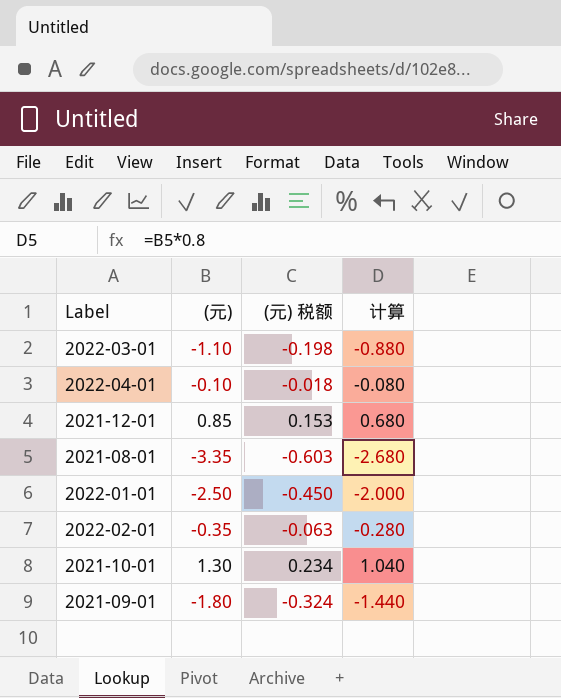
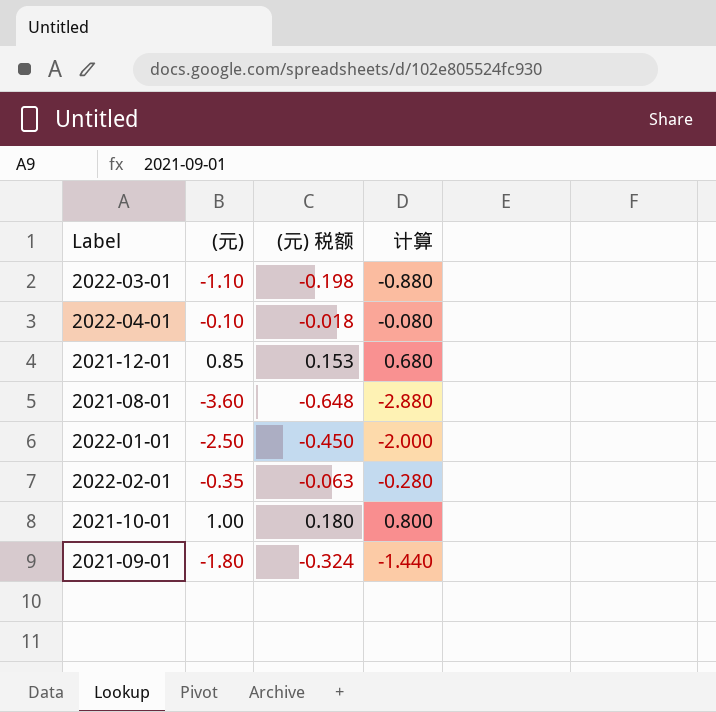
2021-08-01 | (元): -3.35 -> -3.60
2021-08-01 | (元) 税额: -0.603 -> -0.648
2021-08-01 | 计算: -2.680 -> -2.880
2021-10-01 | (元): 1.30 -> 1.00
2021-10-01 | (元) 税额: 0.234 -> 0.180
2021-10-01 | 计算: 1.040 -> 0.800

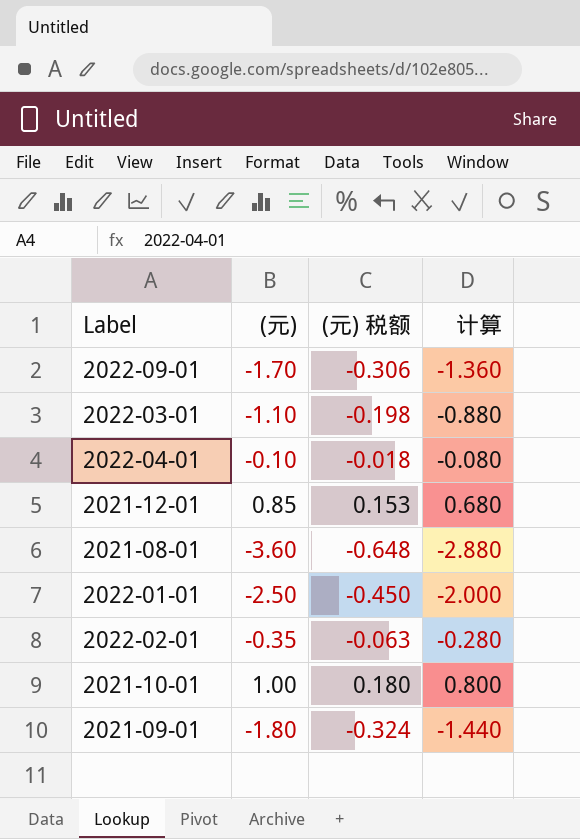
row 2022-09-01: none -> -1.70 | -0.306 | -1.360

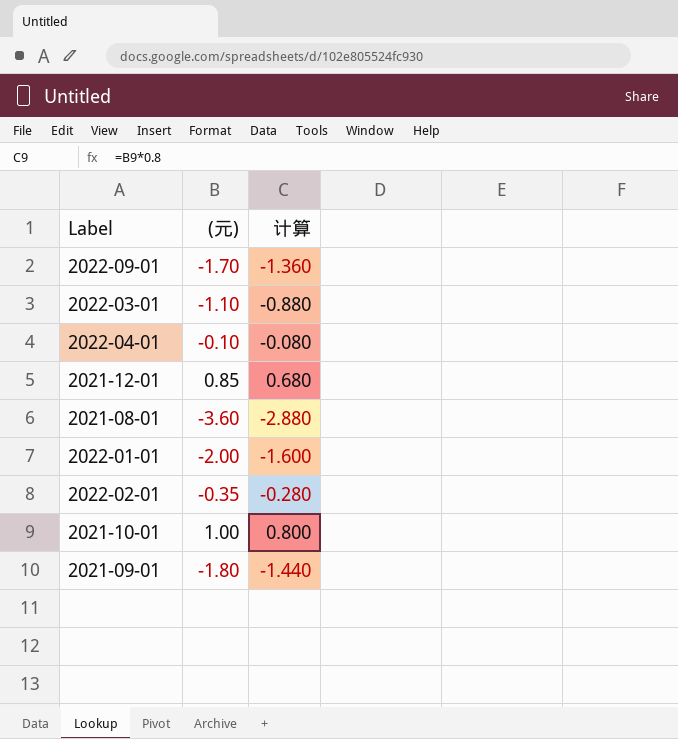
column (元) 税额 | formula: [(元)] * 0.18 -> none
2022-01-01 | (元): -2.50 -> -2.00
2022-01-01 | 计算: -2.000 -> -1.600

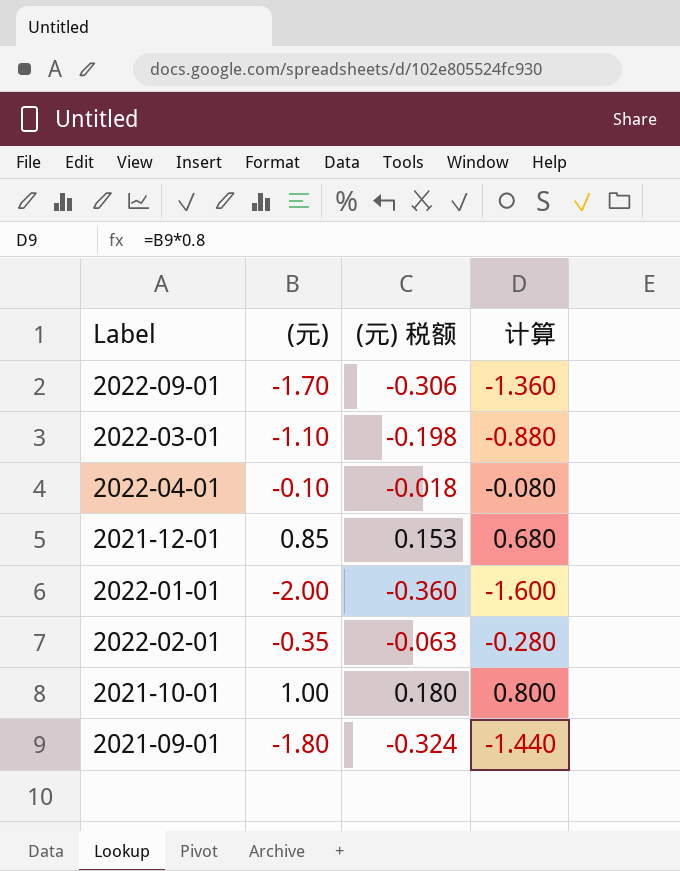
column (元) 税额 | formula: none -> [(元)] * 0.18
row 2021-08-01: -3.60 | -2.880 -> none

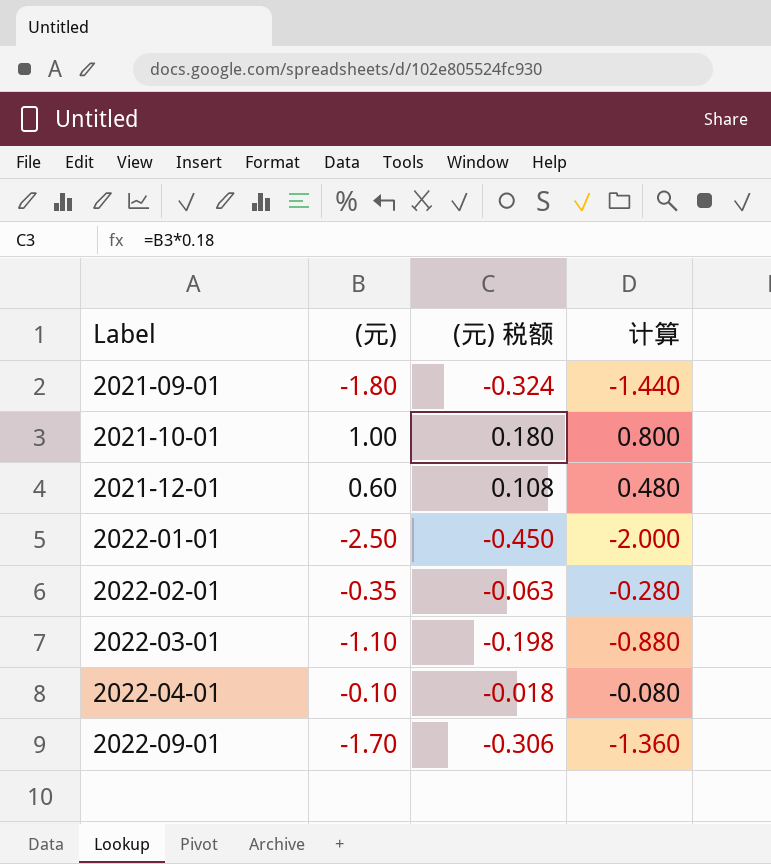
row order: none -> Label ascending
2021-12-01 | (元): 0.85 -> 0.60
2021-12-01 | (元) 税额: 0.153 -> 0.108
2021-12-01 | 计算: 0.680 -> 0.480
2022-01-01 | (元): -2.00 -> -2.50
2022-01-01 | (元) 税额: -0.360 -> -0.450
2022-01-01 | 计算: -1.600 -> -2.000

